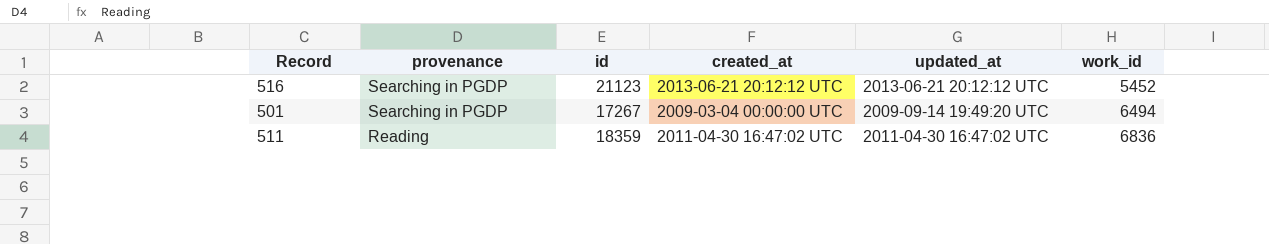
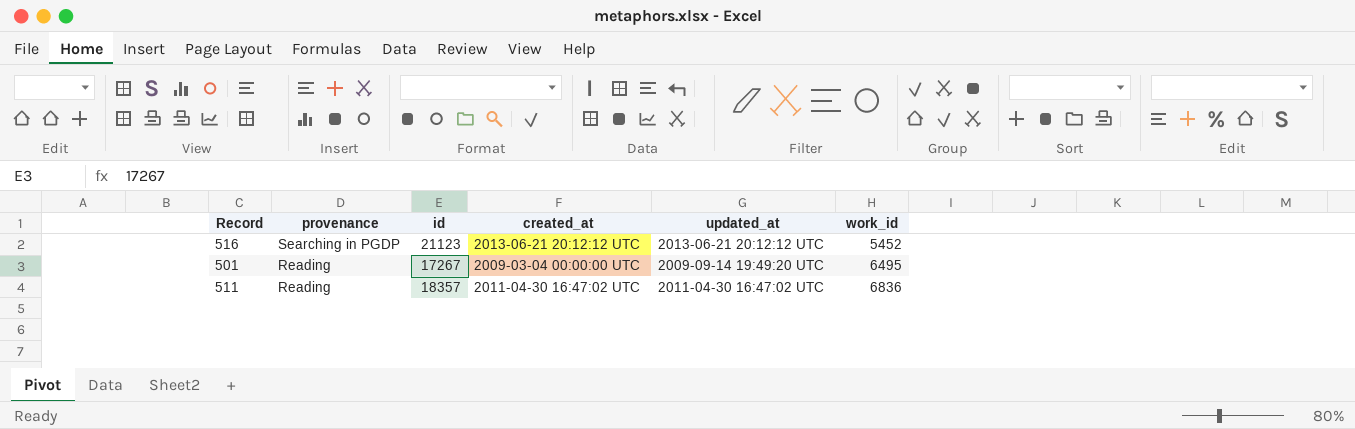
501 | provenance: Searching in PGDP -> Reading
501 | work_id: 6494 -> 6495
511 | id: 18359 -> 18357

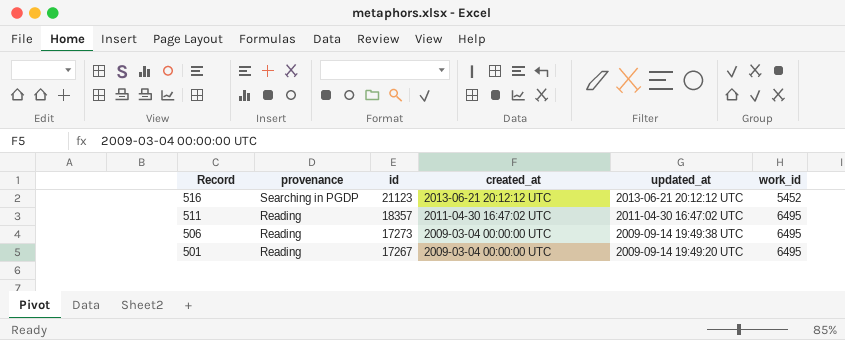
row order: provenance descending -> Record descending
511 | work_id: 6836 -> 6495
row 506: none -> Reading | 17273 | 2009-03-04 00:00:00 UTC | 2009-09-14 19:49:38 UTC | 6495

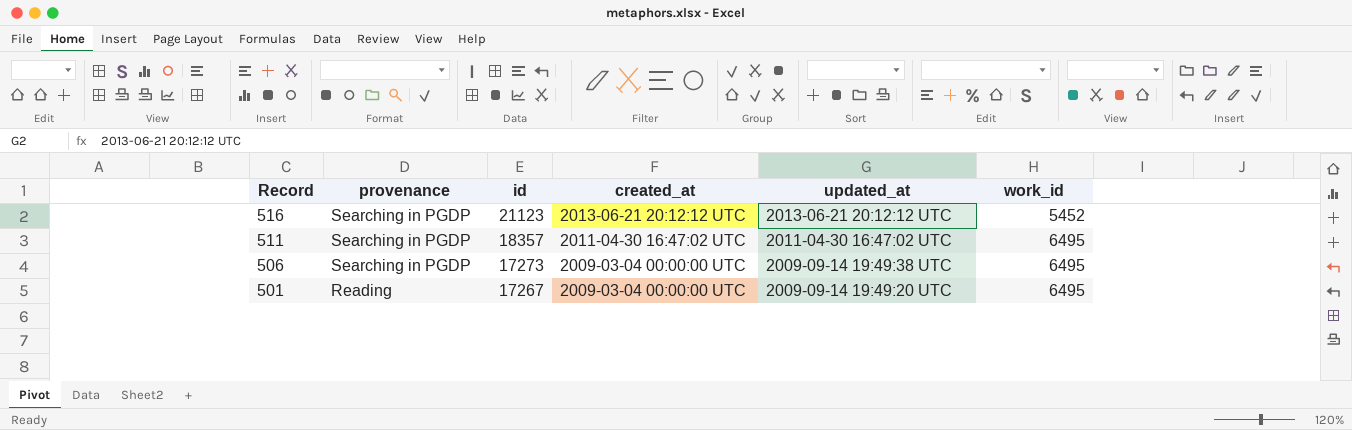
511 | provenance: Reading -> Searching in PGDP
506 | provenance: Reading -> Searching in PGDP

